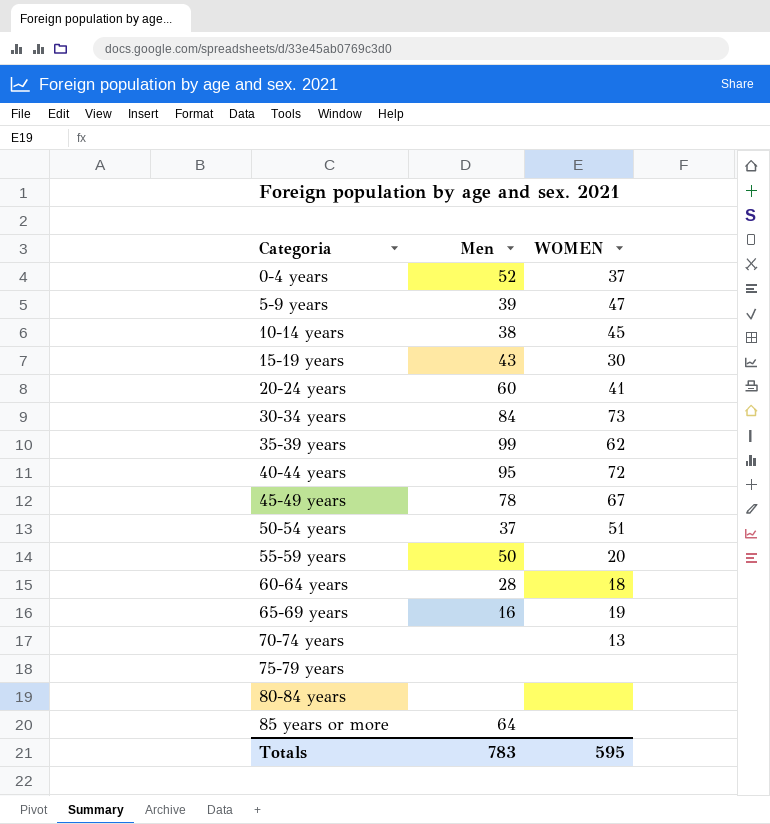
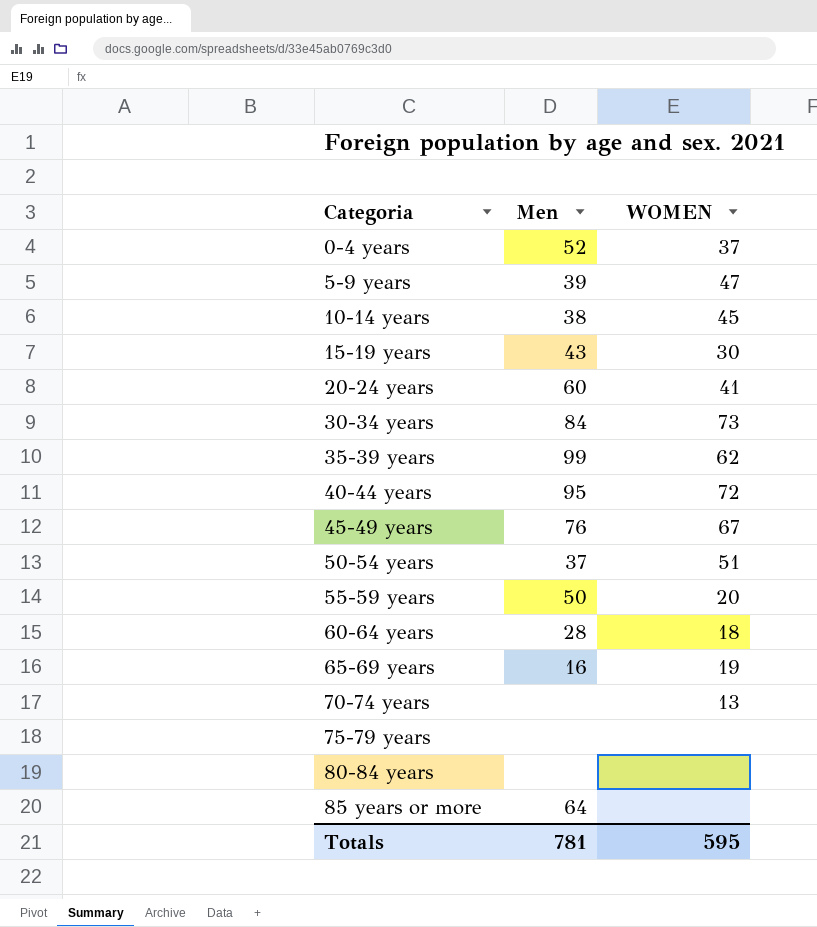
45-49 years | Men: 78 -> 76
Totals | Men: 783 -> 781

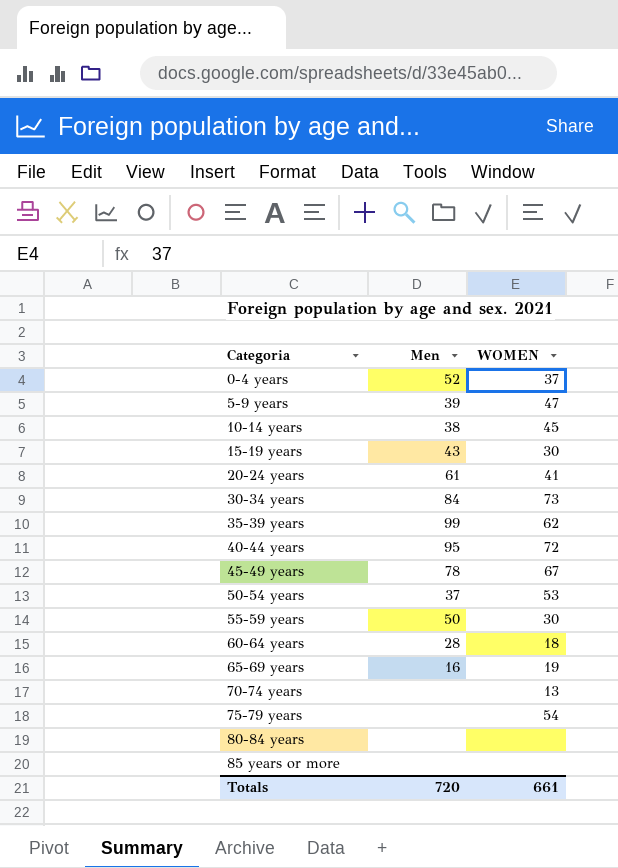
20-24 years | Men: 60 -> 61
45-49 years | Men: 76 -> 78
50-54 years | WOMEN: 51 -> 53
55-59 years | WOMEN: 20 -> 30
75-79 years | WOMEN: none -> 54
85 years or more | Men: 64 -> none
Totals | Men: 781 -> 720
Totals | WOMEN: 595 -> 661

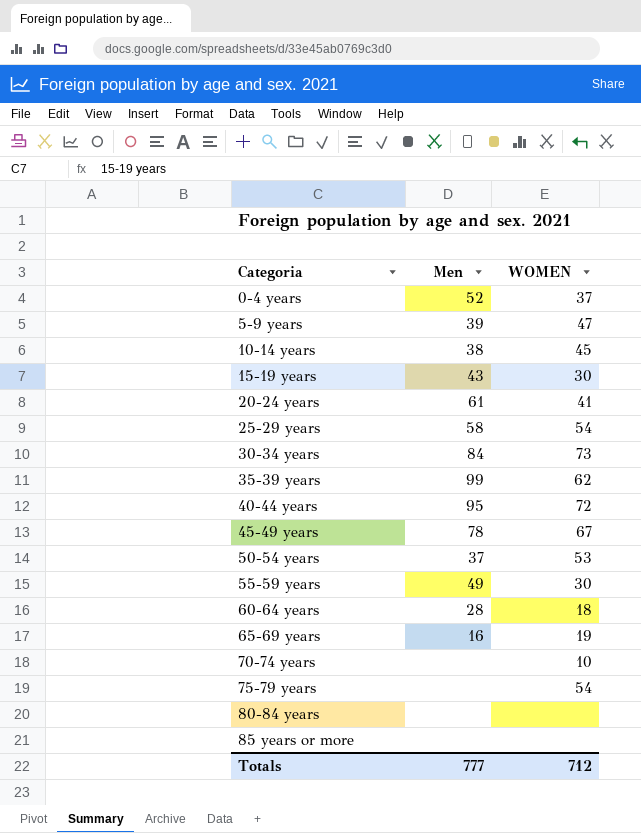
row 25-29 years: none -> 58 | 54
55-59 years | Men: 50 -> 49
70-74 years | WOMEN: 13 -> 10
Totals | Men: 720 -> 777
Totals | WOMEN: 661 -> 712

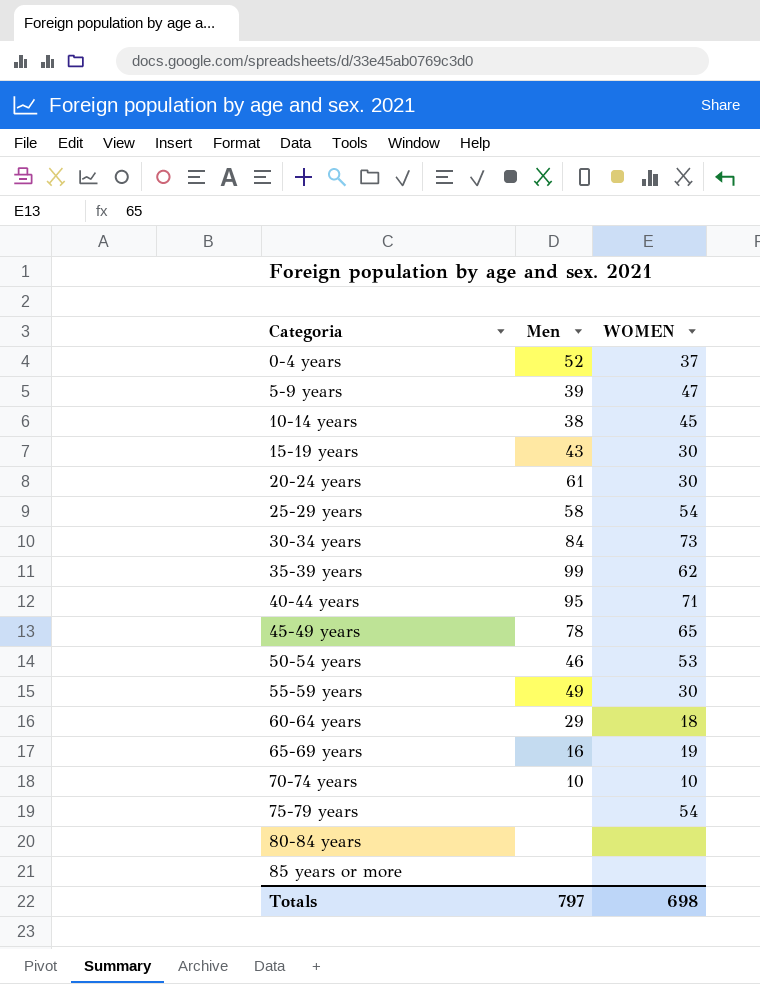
20-24 years | WOMEN: 41 -> 30
40-44 years | WOMEN: 72 -> 71
45-49 years | WOMEN: 67 -> 65
50-54 years | Men: 37 -> 46
60-64 years | Men: 28 -> 29
70-74 years | Men: none -> 10
Totals | Men: 777 -> 797
Totals | WOMEN: 712 -> 698

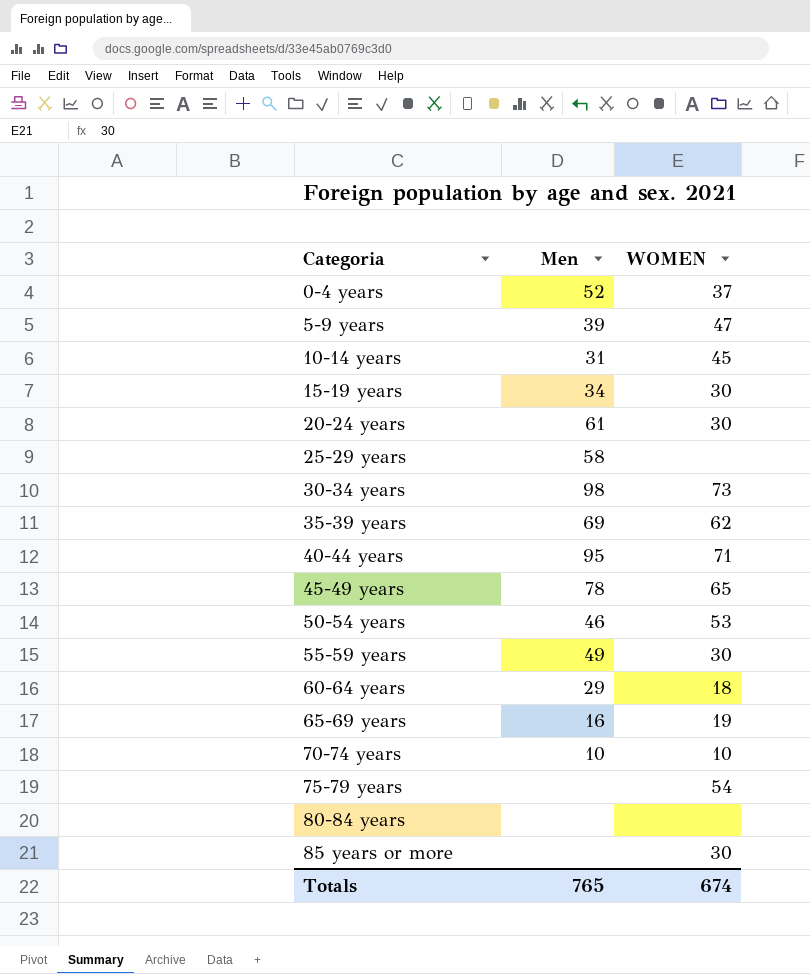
10-14 years | Men: 38 -> 31
15-19 years | Men: 43 -> 34
25-29 years | WOMEN: 54 -> none
30-34 years | Men: 84 -> 98
35-39 years | Men: 99 -> 69
85 years or more | WOMEN: none -> 30
Totals | Men: 797 -> 765
Totals | WOMEN: 698 -> 674

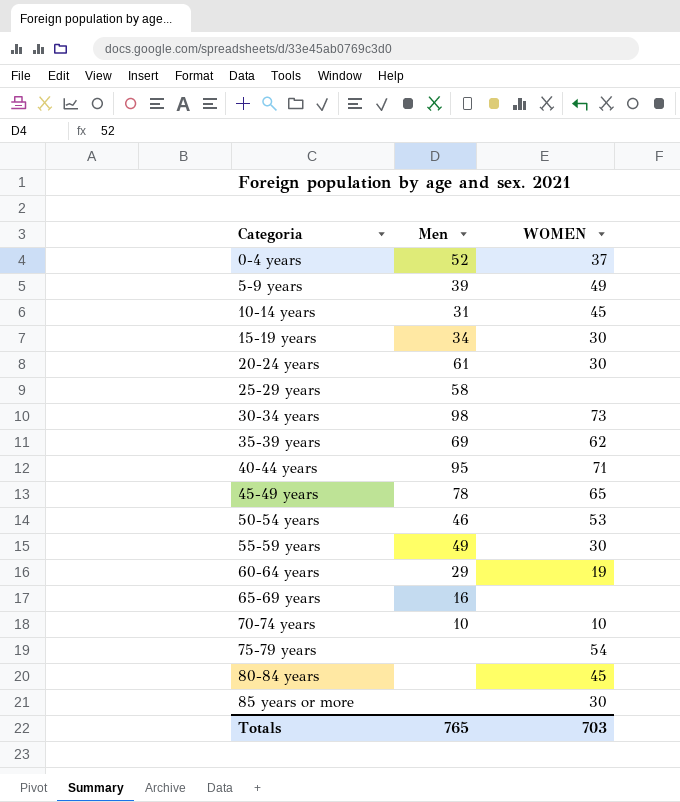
5-9 years | WOMEN: 47 -> 49
60-64 years | WOMEN: 18 -> 19
65-69 years | WOMEN: 19 -> none
80-84 years | WOMEN: none -> 45
Totals | WOMEN: 674 -> 703

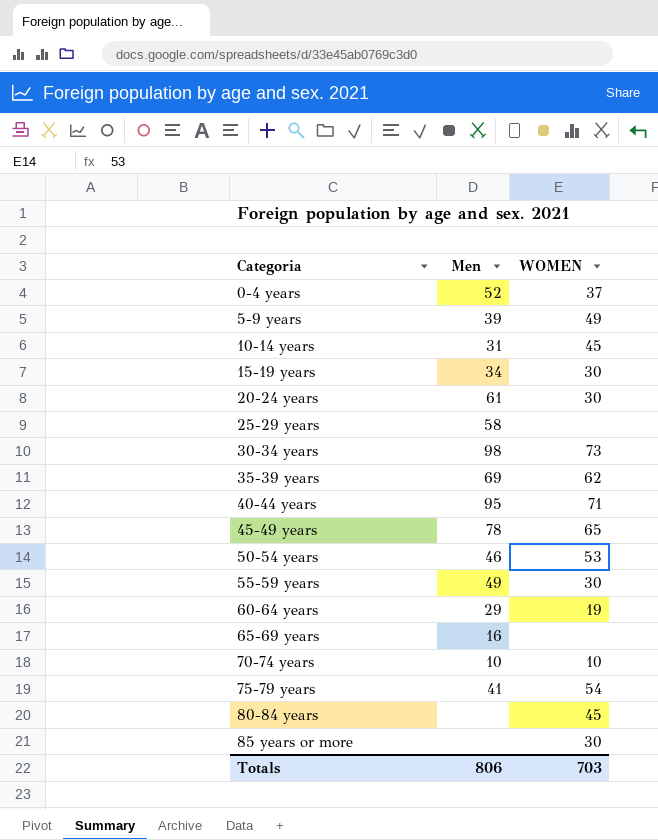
75-79 years | Men: none -> 41
Totals | Men: 765 -> 806

